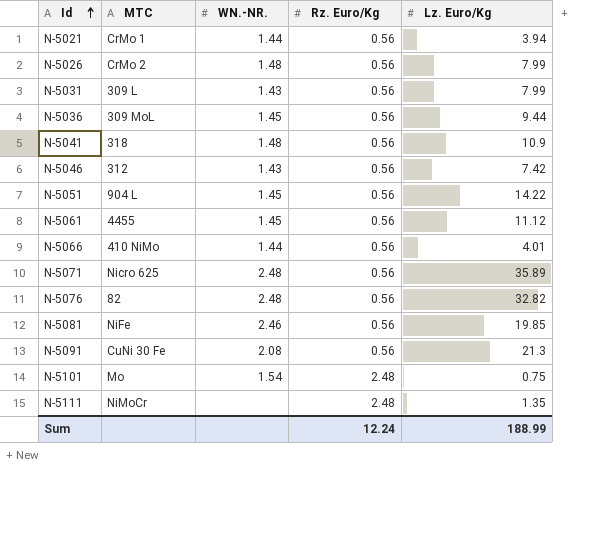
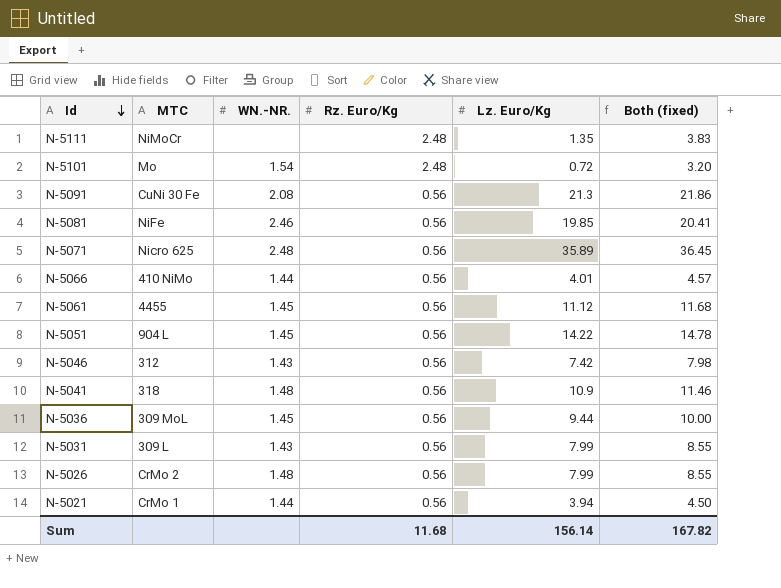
row order: Id ascending -> Id descending
column Both (fixed) | formula: none -> [Rz. Euro/Kg] + [Lz. Euro/Kg]
row N-5076: 82 | 2.48 | 0.56 | 32.82 -> none
N-5101 | Lz. Euro/Kg: 0.75 -> 0.72
Sum | Rz. Euro/Kg: 12.24 -> 11.68
Sum | Lz. Euro/Kg: 188.99 -> 156.14

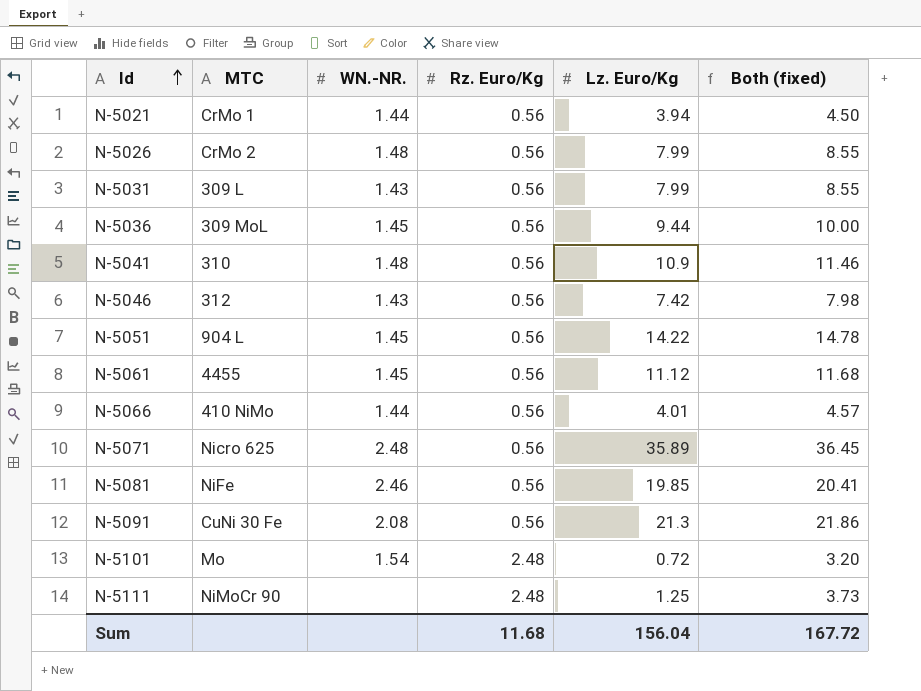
row order: Id descending -> Id ascending
N-5041 | MTC: 318 -> 310
N-5111 | MTC: NiMoCr -> NiMoCr 90
N-5111 | Lz. Euro/Kg: 1.35 -> 1.25
N-5111 | Both (fixed): 3.83 -> 3.73
Sum | Lz. Euro/Kg: 156.14 -> 156.04
Sum | Both (fixed): 167.82 -> 167.72

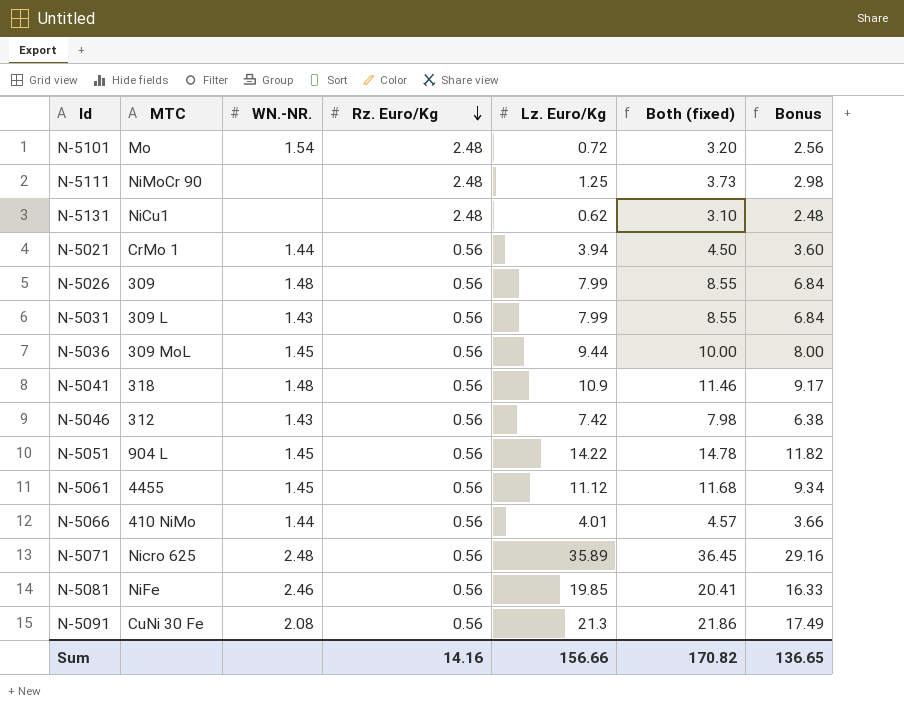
row order: Id ascending -> Rz. Euro/Kg descending
column Bonus | formula: none -> [Both (fixed)] * 0.8
row N-5131: none -> NiCu1 | none | 2.48 | 0.62 | 3.10 | 2.48
N-5026 | MTC: CrMo 2 -> 309
N-5041 | MTC: 310 -> 318
Sum | Rz. Euro/Kg: 11.68 -> 14.16
Sum | Lz. Euro/Kg: 156.04 -> 156.66
Sum | Both (fixed): 167.72 -> 170.82

